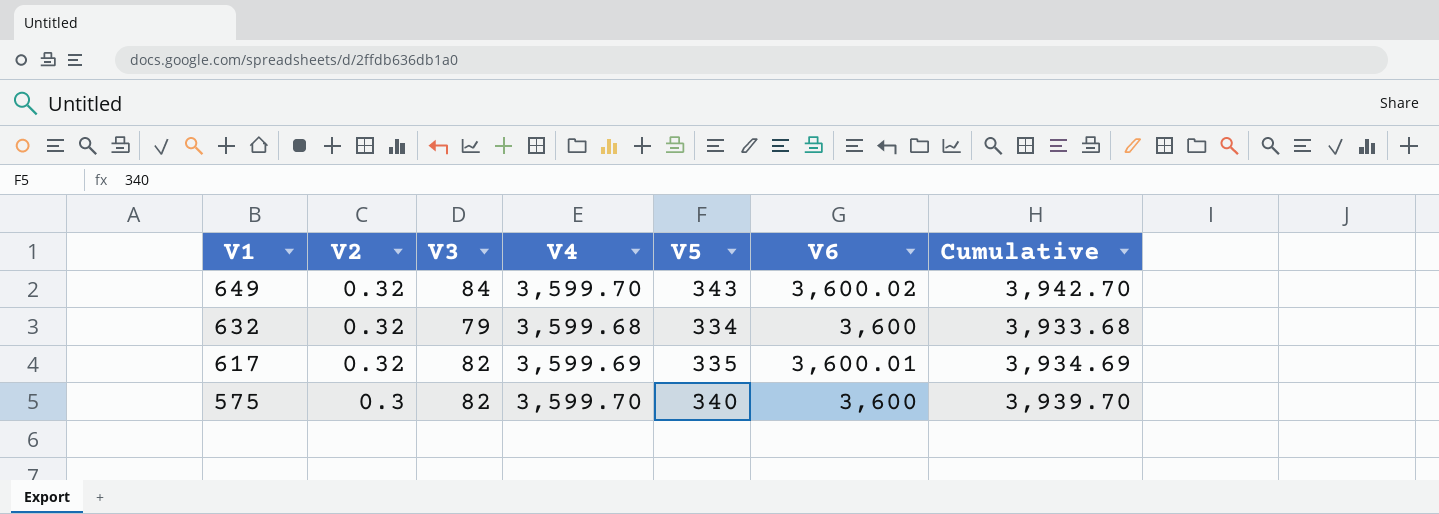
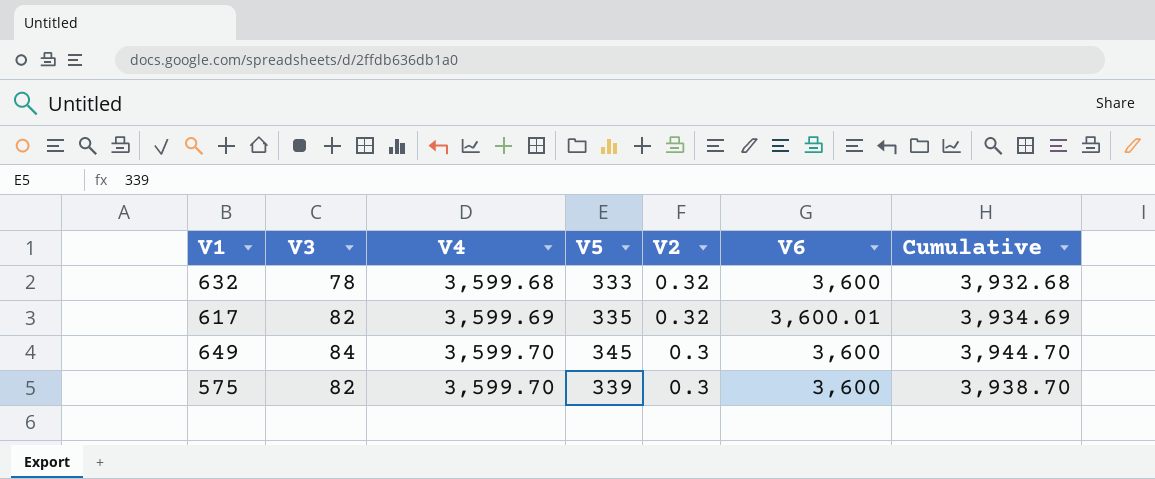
row order: V1 descending -> V4 ascending
column V2 | position: 2 -> 5
632 | V3: 79 -> 78
632 | V5: 334 -> 333
632 | Cumulative: 3,933.68 -> 3,932.68
649 | V5: 343 -> 345
649 | V2: 0.32 -> 0.3
649 | V6: 3,600.02 -> 3,600
649 | Cumulative: 3,942.70 -> 3,944.70
575 | V5: 340 -> 339
575 | Cumulative: 3,939.70 -> 3,938.70

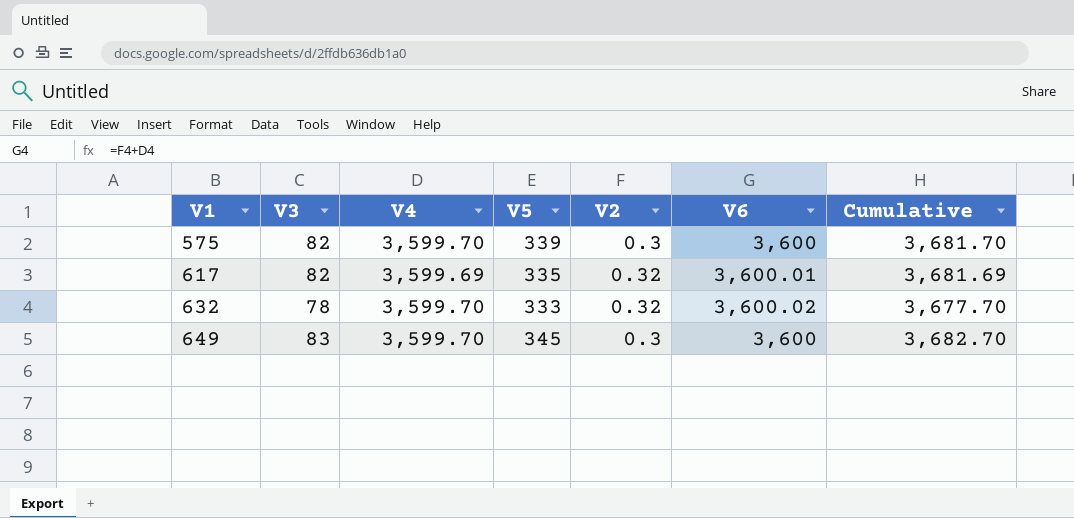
row order: V4 ascending -> V1 ascending
column Cumulative | formula: [V4] + [V5] -> [V3] + [V4]
632 | V4: 3,599.68 -> 3,599.70
632 | V6: 3,600 -> 3,600.02
649 | V3: 84 -> 83

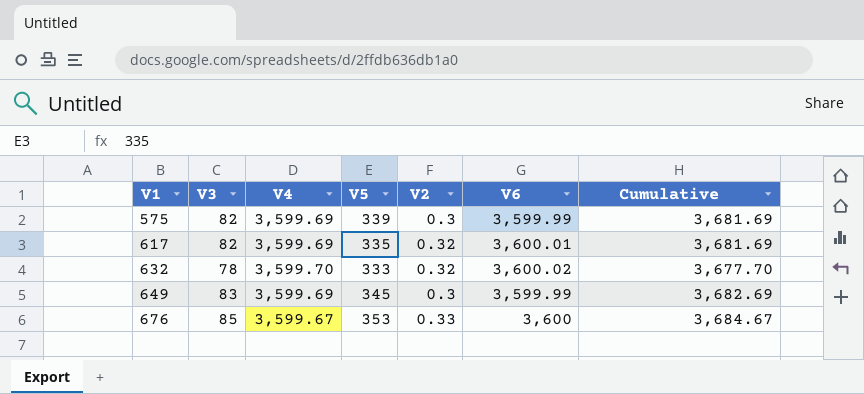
575 | V4: 3,599.70 -> 3,599.69
575 | V6: 3,600 -> 3,599.99
575 | Cumulative: 3,681.70 -> 3,681.69
649 | V4: 3,599.70 -> 3,599.69
649 | V6: 3,600 -> 3,599.99
649 | Cumulative: 3,682.70 -> 3,682.69
row 676: none -> 85 | 3,599.67 | 353 | 0.33 | 3,600 | 3,684.67

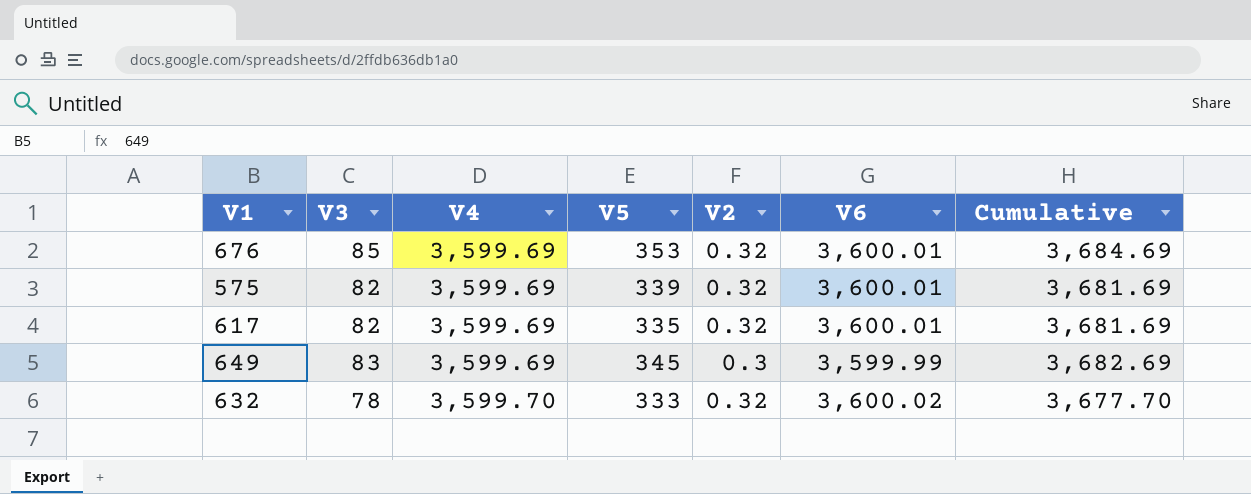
row order: V1 ascending -> V4 ascending
676 | V4: 3,599.67 -> 3,599.69
676 | V2: 0.33 -> 0.32
676 | V6: 3,600 -> 3,600.01
676 | Cumulative: 3,684.67 -> 3,684.69
575 | V2: 0.3 -> 0.32
575 | V6: 3,599.99 -> 3,600.01

